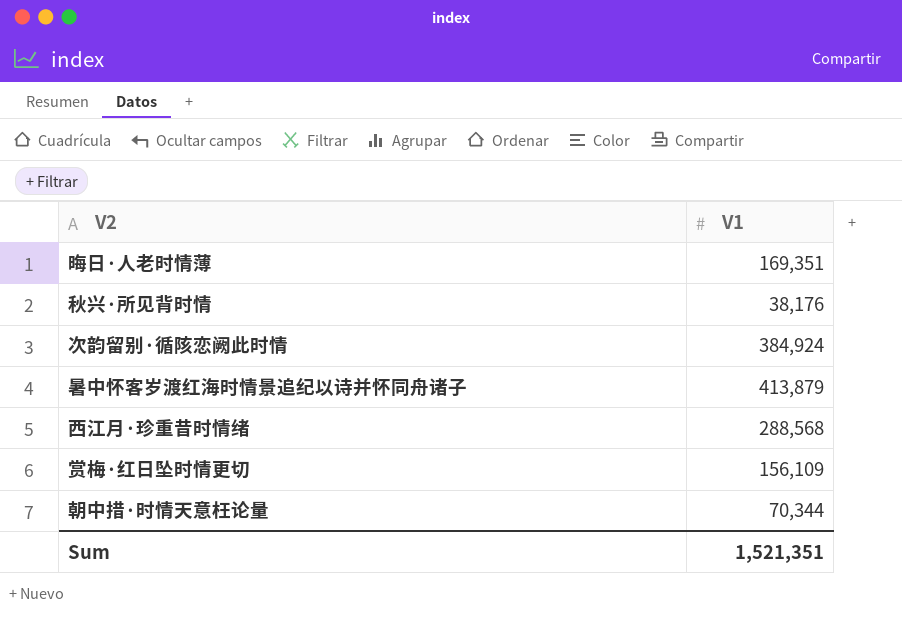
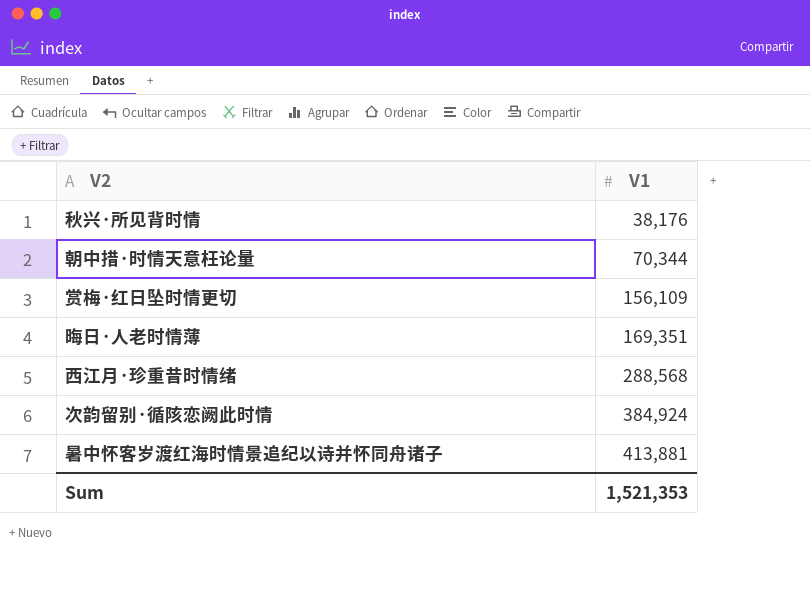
row order: none -> V1 ascending
暑中怀客岁渡红海时情景追纪以诗并怀同舟诸子 | V1: 413,879 -> 413,881
Sum | V1: 1,521,351 -> 1,521,353

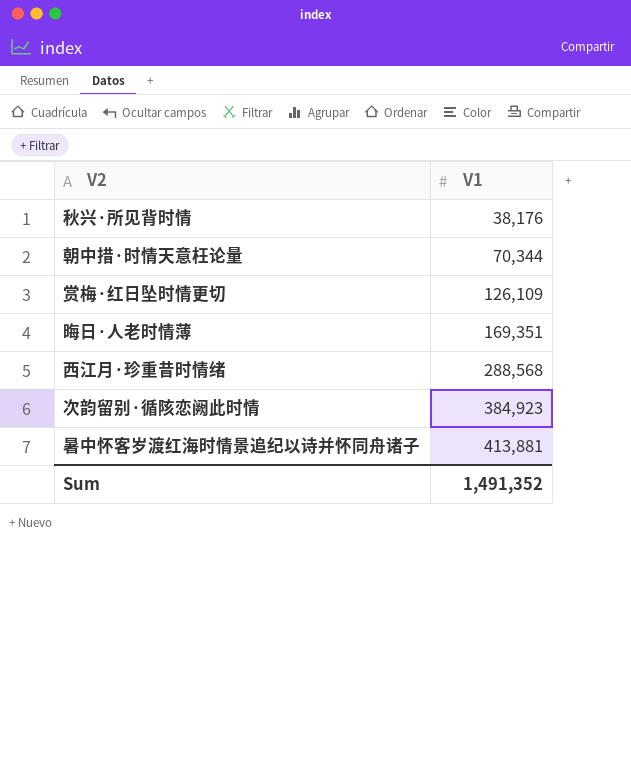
赏梅·红日坠时情更切 | V1: 156,109 -> 126,109
次韵留别·循陔恋阙此时情 | V1: 384,924 -> 384,923
Sum | V1: 1,521,353 -> 1,491,352

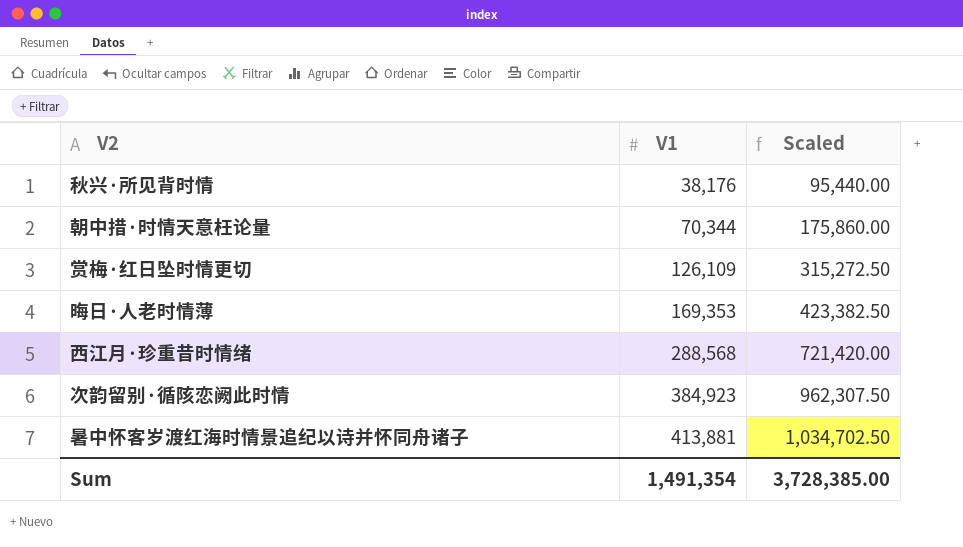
column Scaled | formula: none -> [V1] * 2.5
晦日·人老时情薄 | V1: 169,351 -> 169,353
Sum | V1: 1,491,352 -> 1,491,354

